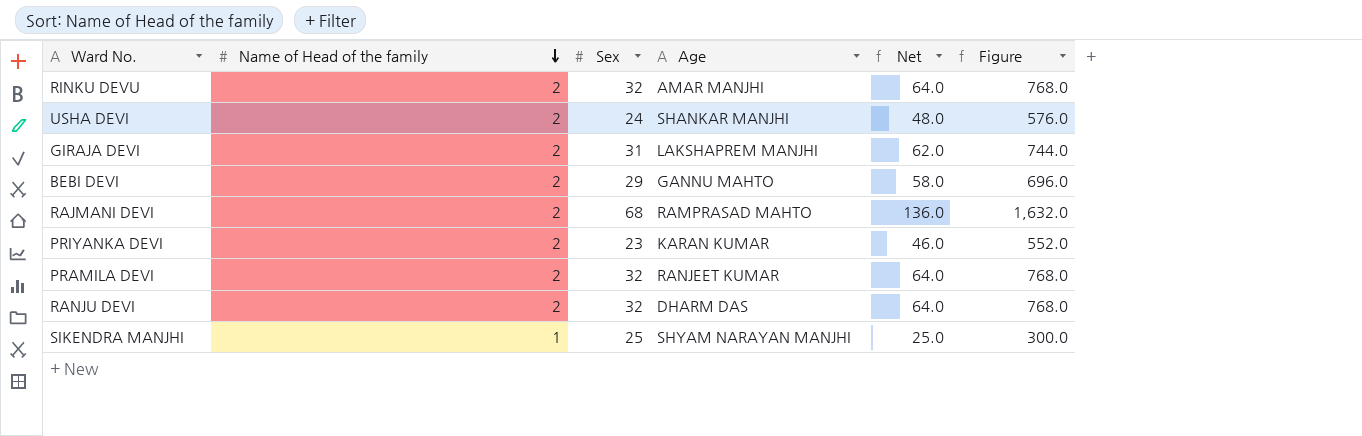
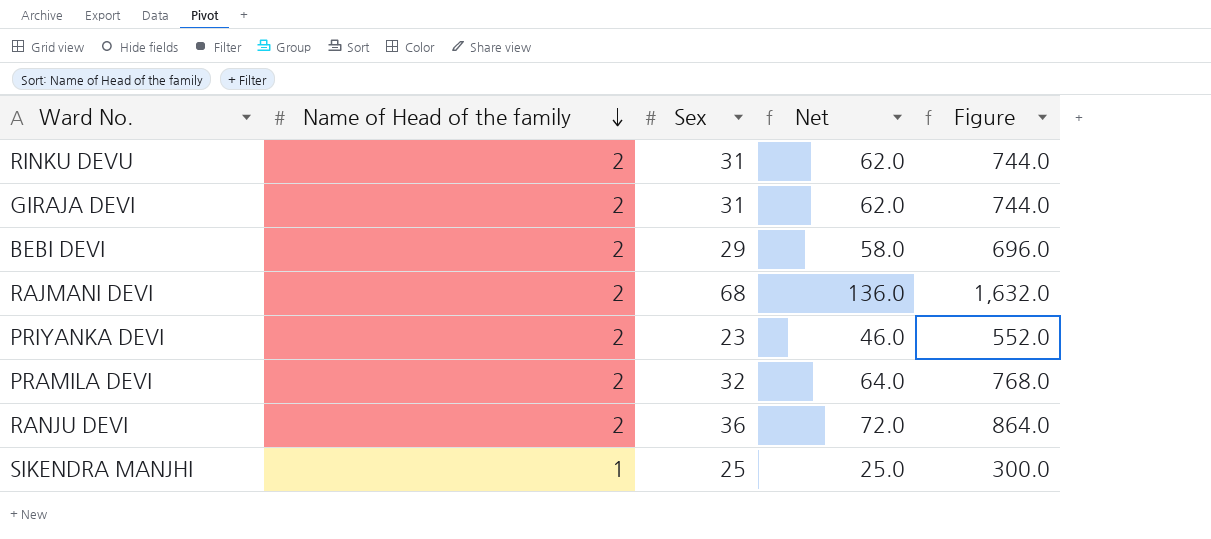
column Age | position: 4 -> none
row USHA DEVI: 2 | 24 | SHANKAR MANJHI | 48.0 | 576.0 -> none
RINKU DEVU | Sex: 32 -> 31
RINKU DEVU | Net: 64.0 -> 62.0
RINKU DEVU | Figure: 768.0 -> 744.0
RANJU DEVI | Sex: 32 -> 36
RANJU DEVI | Net: 64.0 -> 72.0
RANJU DEVI | Figure: 768.0 -> 864.0

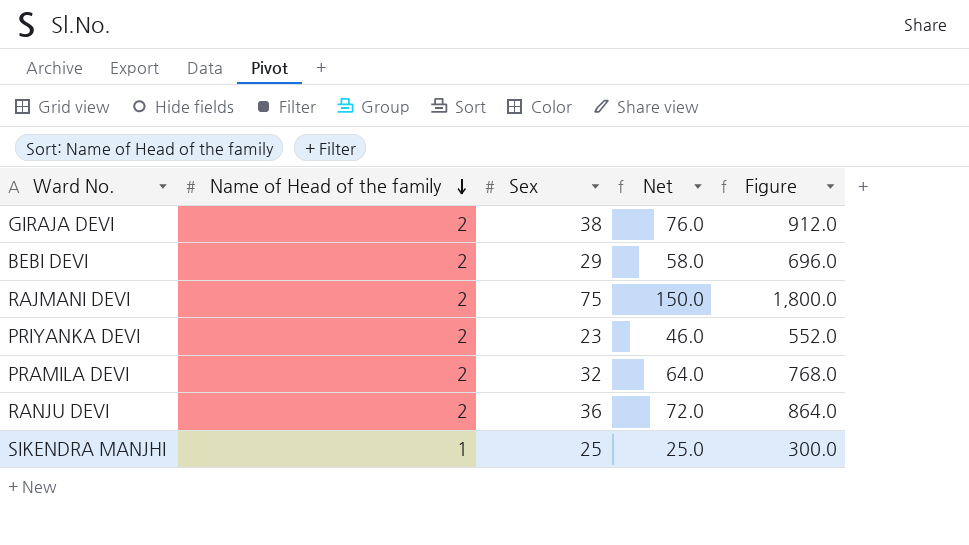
row RINKU DEVU: 2 | 31 | 62.0 | 744.0 -> none
GIRAJA DEVI | Sex: 31 -> 38
GIRAJA DEVI | Net: 62.0 -> 76.0
GIRAJA DEVI | Figure: 744.0 -> 912.0
RAJMANI DEVI | Sex: 68 -> 75
RAJMANI DEVI | Net: 136.0 -> 150.0
RAJMANI DEVI | Figure: 1,632.0 -> 1,800.0

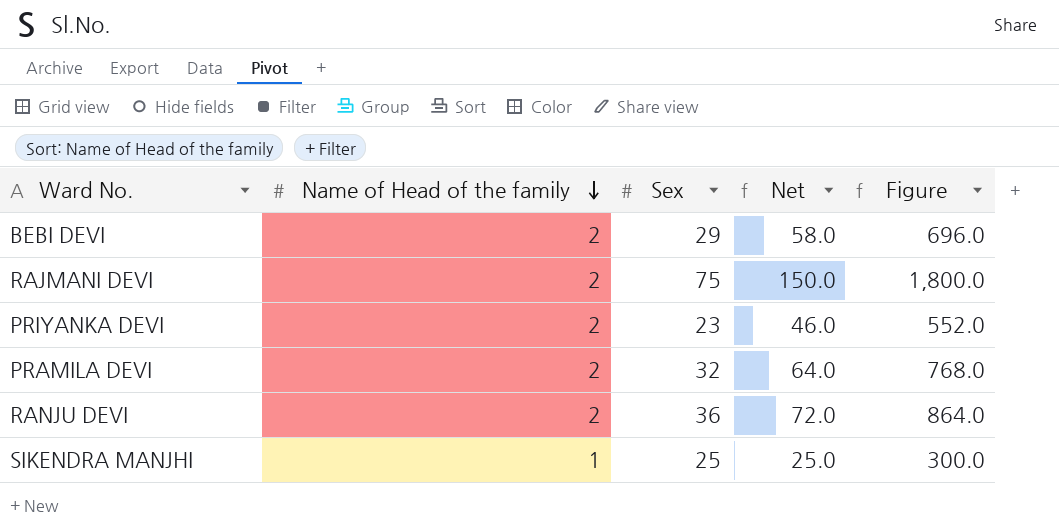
row GIRAJA DEVI: 2 | 38 | 76.0 | 912.0 -> none

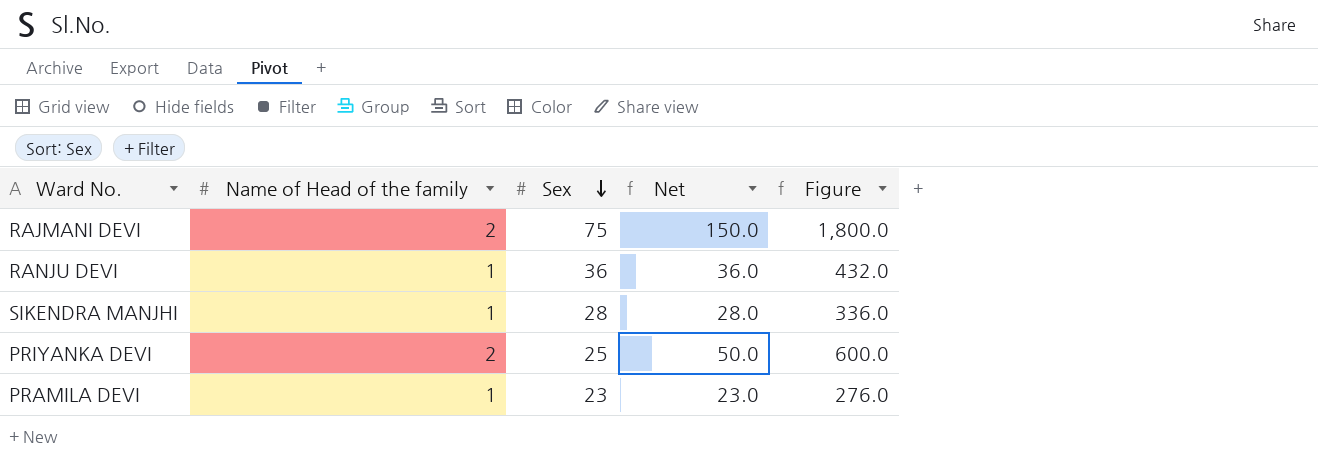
row order: Name of Head of the family descending -> Sex descending
row BEBI DEVI: 2 | 29 | 58.0 | 696.0 -> none
RANJU DEVI | Name of Head of the family: 2 -> 1
RANJU DEVI | Net: 72.0 -> 36.0
RANJU DEVI | Figure: 864.0 -> 432.0
SIKENDRA MANJHI | Sex: 25 -> 28
SIKENDRA MANJHI | Net: 25.0 -> 28.0
SIKENDRA MANJHI | Figure: 300.0 -> 336.0
PRIYANKA DEVI | Sex: 23 -> 25
PRIYANKA DEVI | Net: 46.0 -> 50.0
PRIYANKA DEVI | Figure: 552.0 -> 600.0
PRAMILA DEVI | Name of Head of the family: 2 -> 1
PRAMILA DEVI | Sex: 32 -> 23
PRAMILA DEVI | Net: 64.0 -> 23.0
PRAMILA DEVI | Figure: 768.0 -> 276.0

